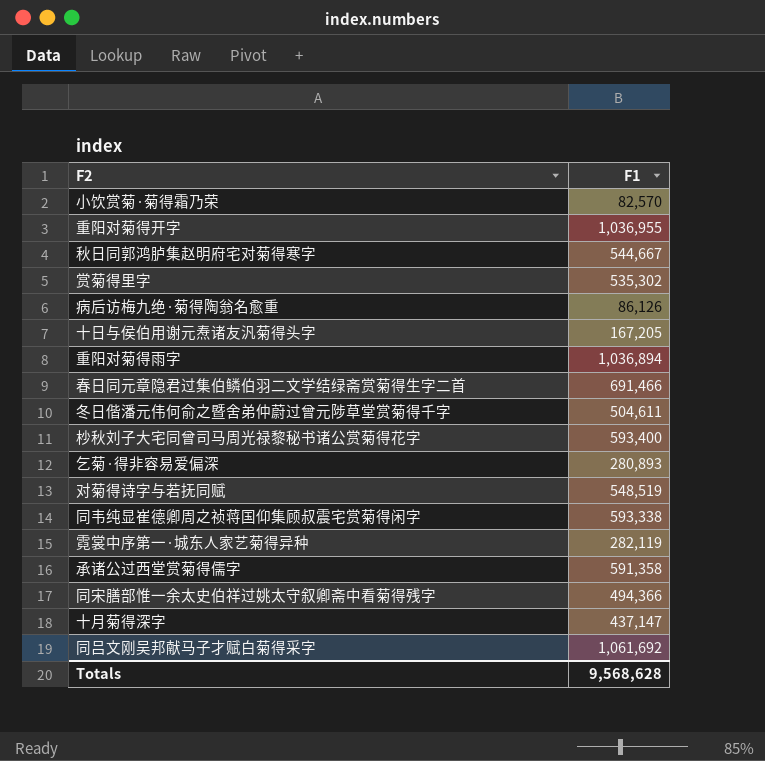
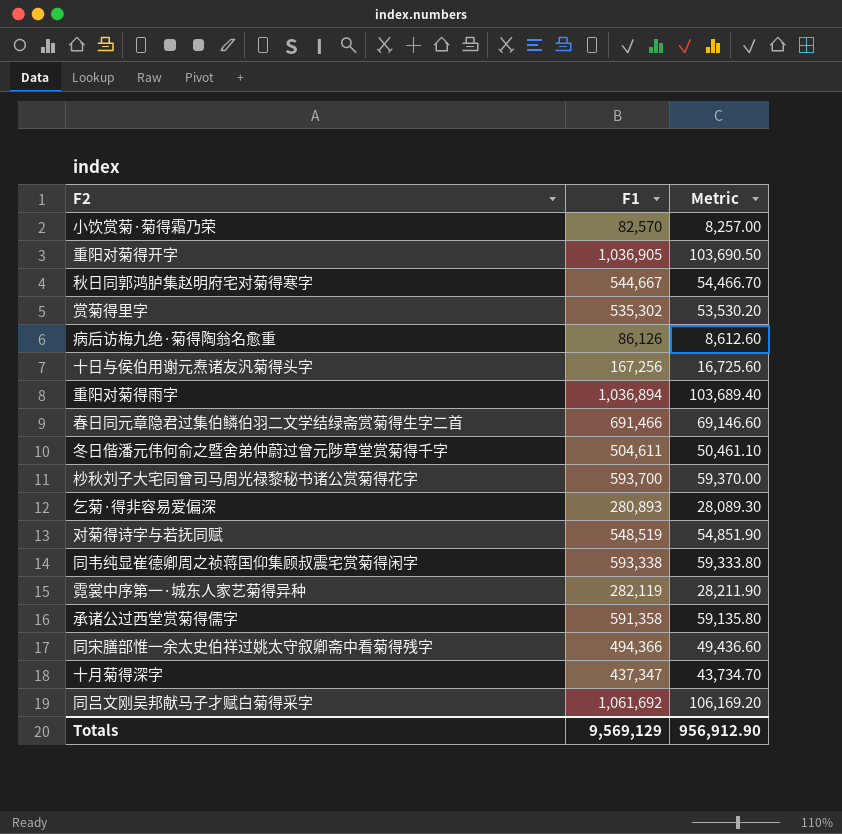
column Metric | formula: none -> [F1] * 0.1
重阳对菊得开字 | F1: 1,036,955 -> 1,036,905
十日与侯伯用谢元焘诸友汎菊得头字 | F1: 167,205 -> 167,256
杪秋刘子大宅同曾司马周光禄黎秘书诸公赏菊得花字 | F1: 593,400 -> 593,700
十月菊得深字 | F1: 437,147 -> 437,347
Totals | F1: 9,568,628 -> 9,569,129

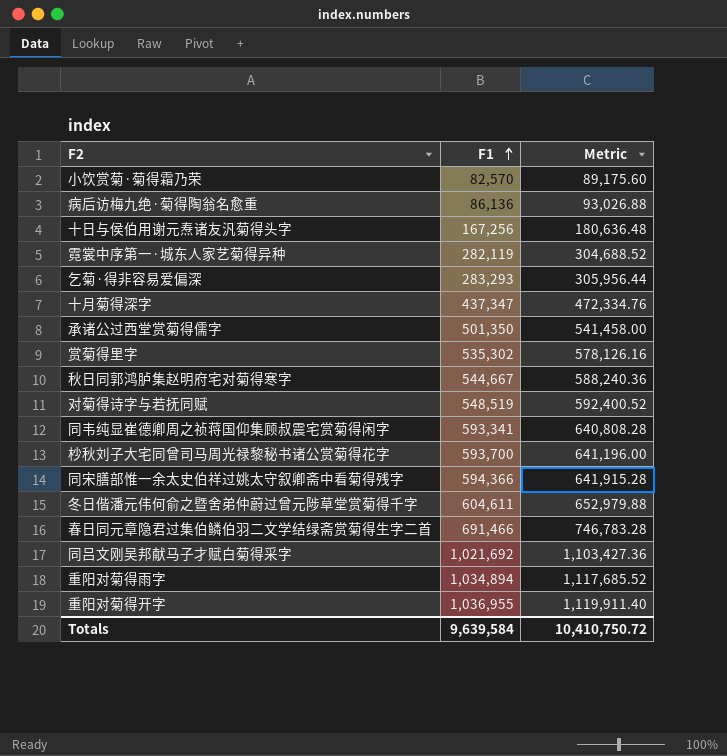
row order: none -> F1 ascending
column Metric | formula: [F1] * 0.1 -> [F1] * 1.08
病后访梅九绝·菊得陶翁名愈重 | F1: 86,126 -> 86,136
乞菊·得非容易爱偏深 | F1: 280,893 -> 283,293
承诸公过西堂赏菊得儒字 | F1: 591,358 -> 501,350
同韦纯显崔德卿周之祯蒋国仰集顾叔震宅赏菊得闲字 | F1: 593,338 -> 593,341
同宋膳部惟一余太史伯祥过姚太守叙卿斋中看菊得残字 | F1: 494,366 -> 594,366
冬日偕潘元伟何俞之暨舍弟仲蔚过曾元陟草堂赏菊得千字 | F1: 504,611 -> 604,611
同吕文刚吴邦献马子才赋白菊得采字 | F1: 1,061,692 -> 1,021,692
重阳对菊得雨字 | F1: 1,036,894 -> 1,034,894
重阳对菊得开字 | F1: 1,036,905 -> 1,036,955
Totals | F1: 9,569,129 -> 9,639,584
Totals | Metric: 956,912.90 -> 10,410,750.72

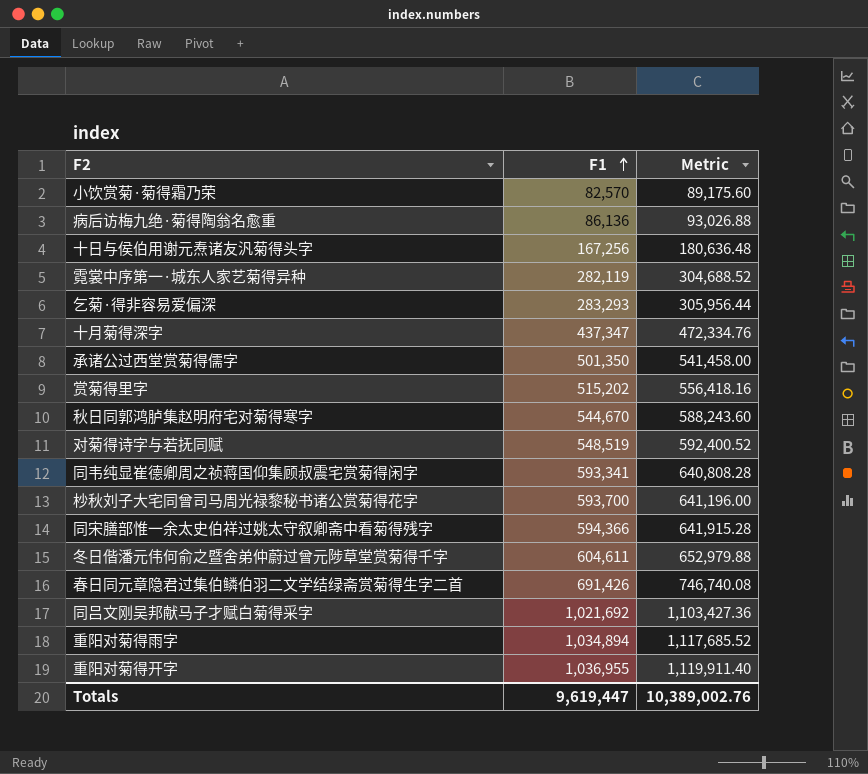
赏菊得里字 | F1: 535,302 -> 515,202
赏菊得里字 | Metric: 578,126.16 -> 556,418.16
秋日同郭鸿胪集赵明府宅对菊得寒字 | F1: 544,667 -> 544,670
秋日同郭鸿胪集赵明府宅对菊得寒字 | Metric: 588,240.36 -> 588,243.60
春日同元章隐君过集伯鳞伯羽二文学结绿斋赏菊得生字二首 | F1: 691,466 -> 691,426
春日同元章隐君过集伯鳞伯羽二文学结绿斋赏菊得生字二首 | Metric: 746,783.28 -> 746,740.08
Totals | F1: 9,639,584 -> 9,619,447
Totals | Metric: 10,410,750.72 -> 10,389,002.76

